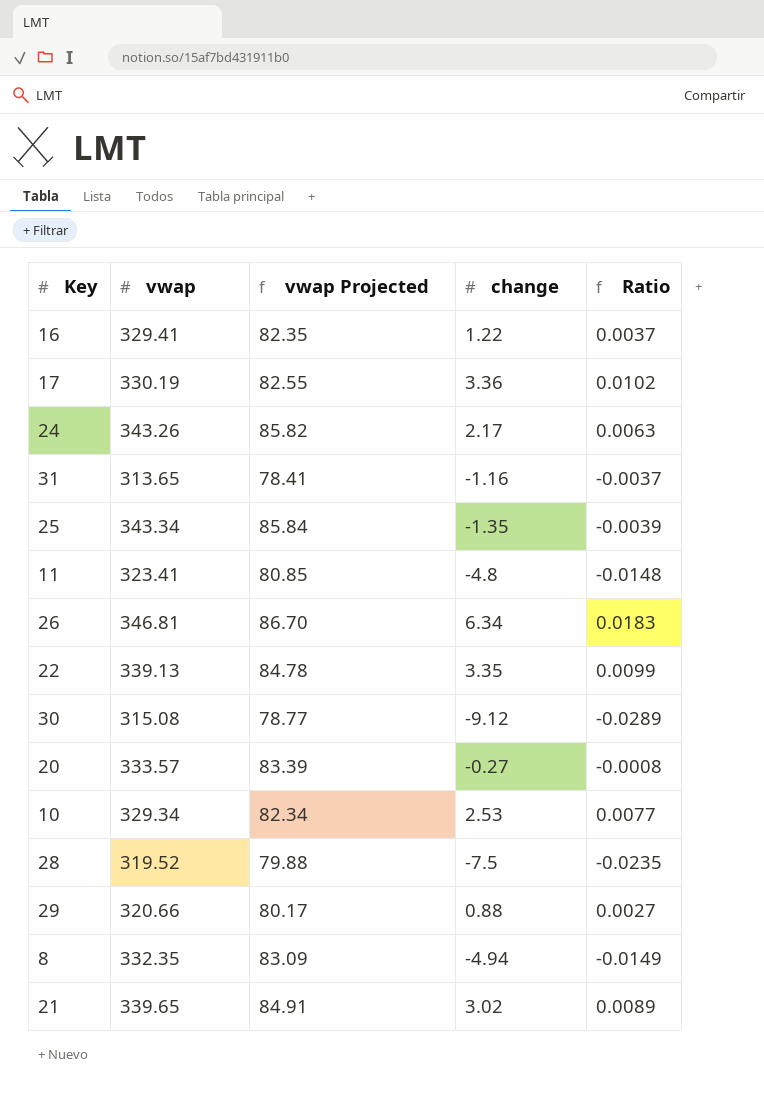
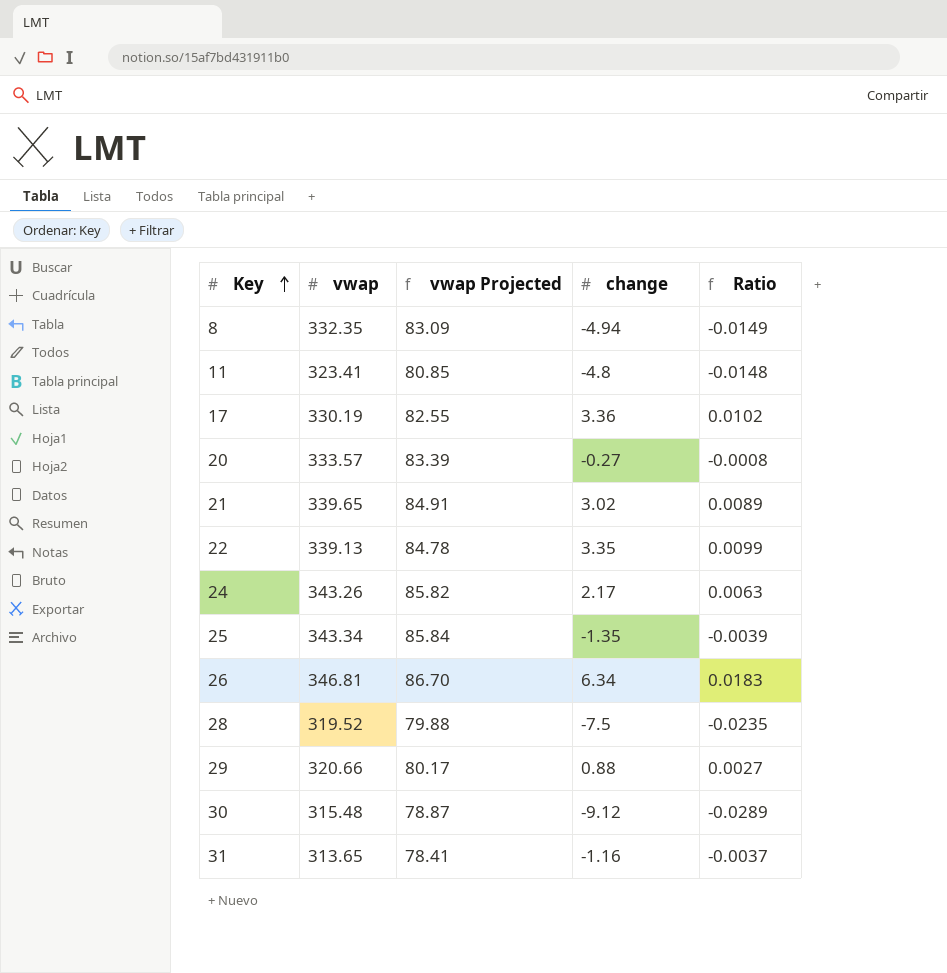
row order: none -> Key ascending
row 16: 329.41 | 82.35 | 1.22 | 0.0037 -> none
row 10: 329.34 | 82.34 | 2.53 | 0.0077 -> none
30 | vwap: 315.08 -> 315.48
30 | vwap Projected: 78.77 -> 78.87

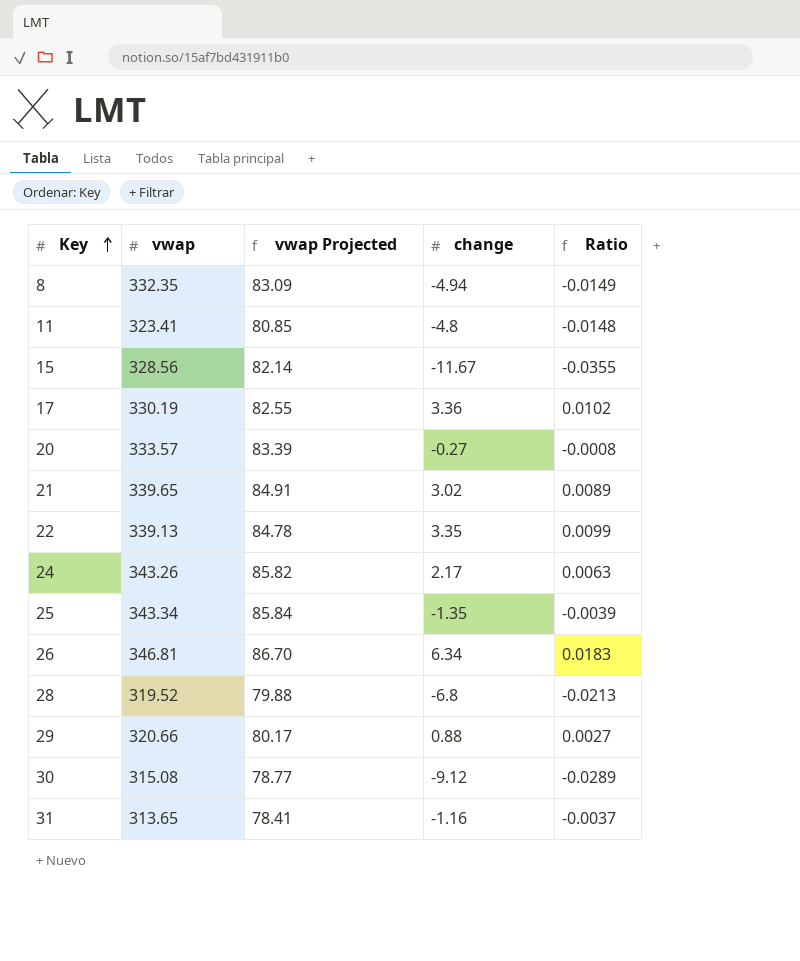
row 15: none -> 328.56 | 82.14 | -11.67 | -0.0355
28 | change: -7.5 -> -6.8
28 | Ratio: -0.0235 -> -0.0213
30 | vwap: 315.48 -> 315.08
30 | vwap Projected: 78.87 -> 78.77

